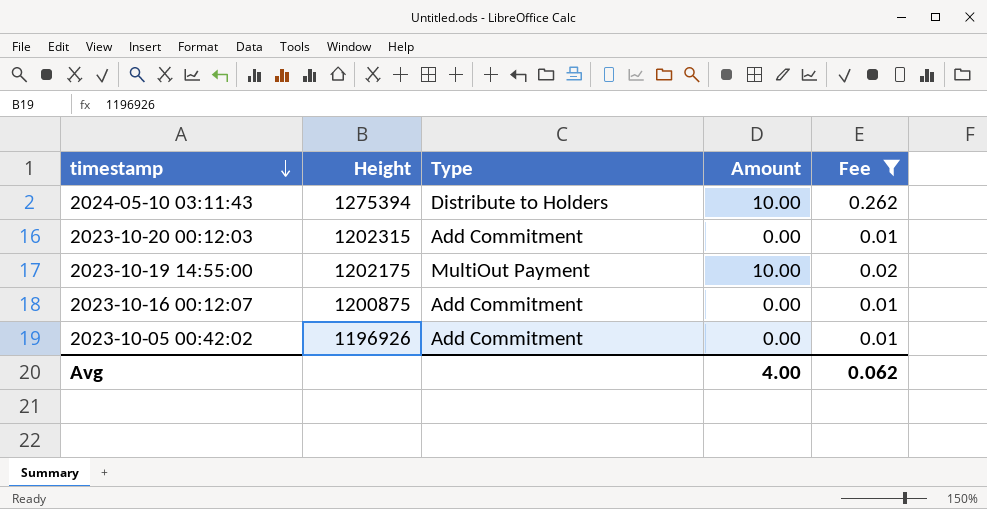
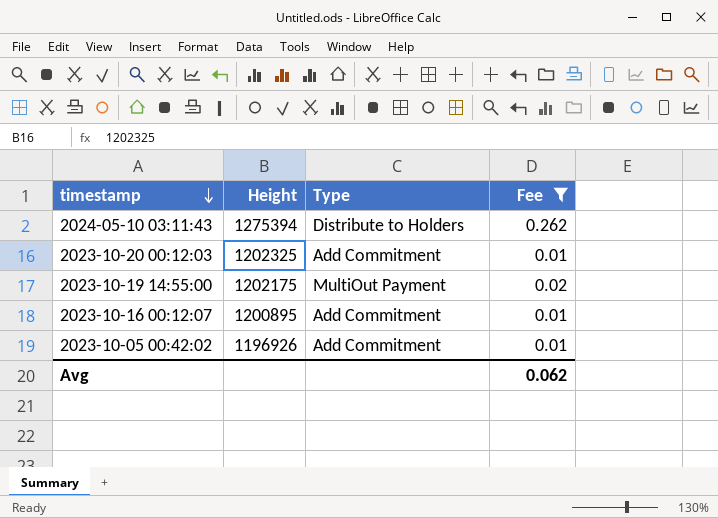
column Amount | position: 4 -> none
2023-10-20 00:12:03 | Height: 1202315 -> 1202325
2023-10-16 00:12:07 | Height: 1200875 -> 1200895

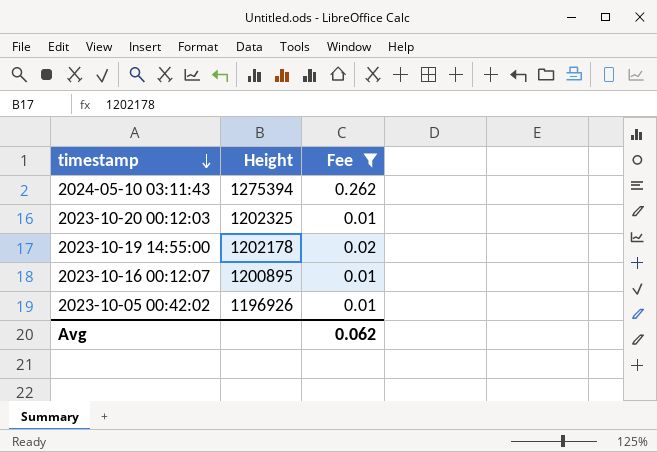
column Type | position: 3 -> none
2023-10-19 14:55:00 | Height: 1202175 -> 1202178

